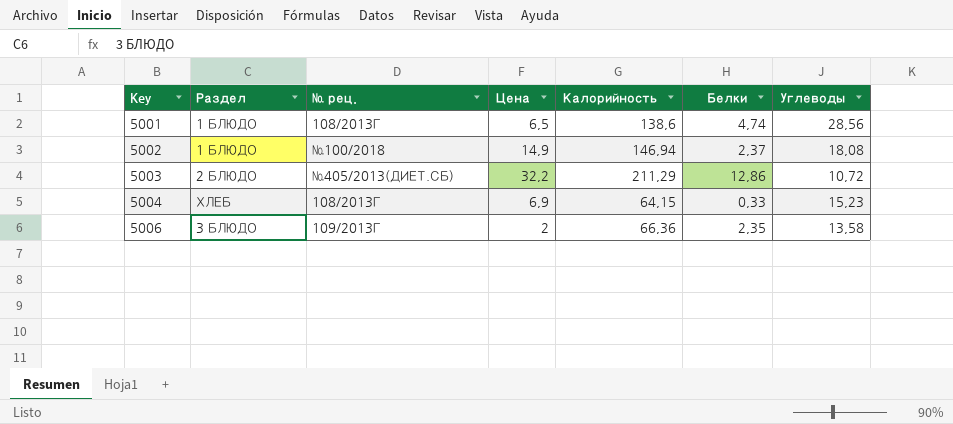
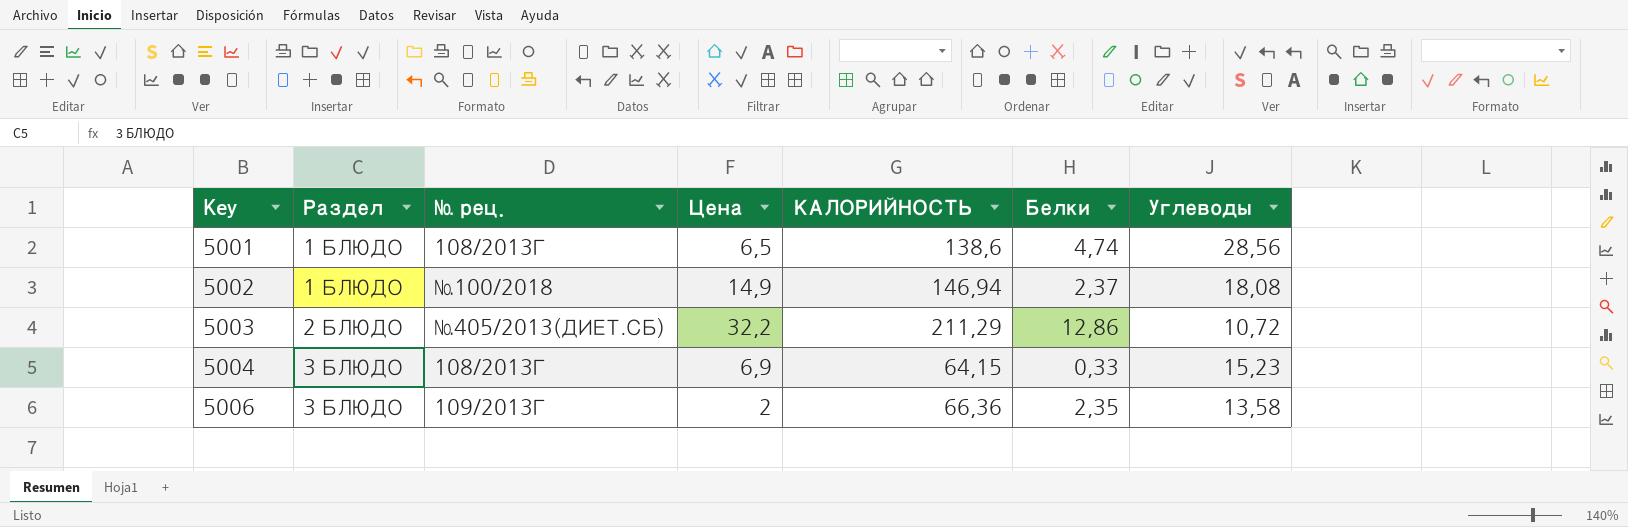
column name: Калорийность -> КАЛОРИЙНОСТЬ
5004 | Раздел: ХЛЕБ -> 3 БЛЮДО

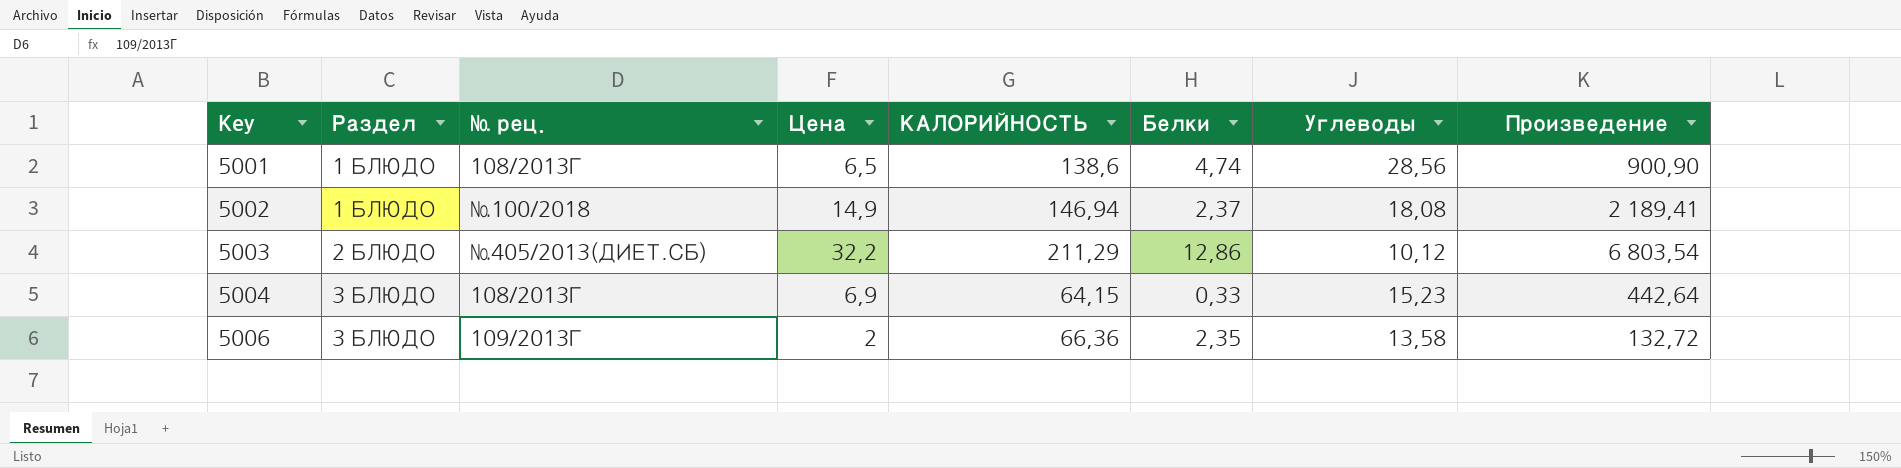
column Произведение | formula: none -> [Цена] * [КАЛОРИЙНОСТЬ]
5003 | Углеводы: 10,72 -> 10,12

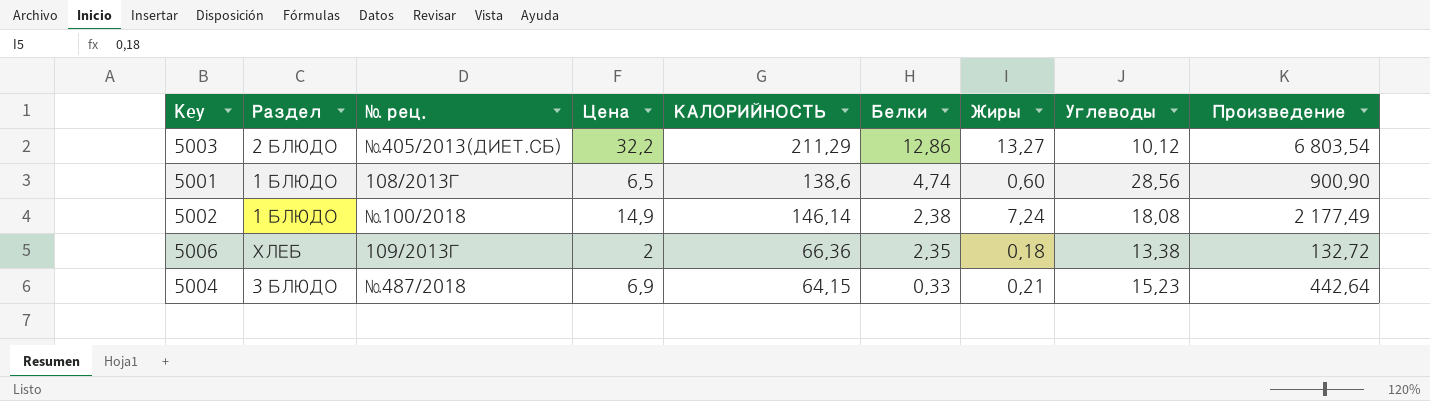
row order: Key ascending -> Белки descending
column Жиры | position: none -> 7
5002 | КАЛОРИЙНОСТЬ: 146,94 -> 146,14
5002 | Белки: 2,37 -> 2,38
5002 | Произведение: 2 189,41 -> 2 177,49
5006 | Раздел: 3 БЛЮДО -> ХЛЕБ
5006 | Углеводы: 13,58 -> 13,38
5004 | № рец.: 108/2013Г -> №487/2018

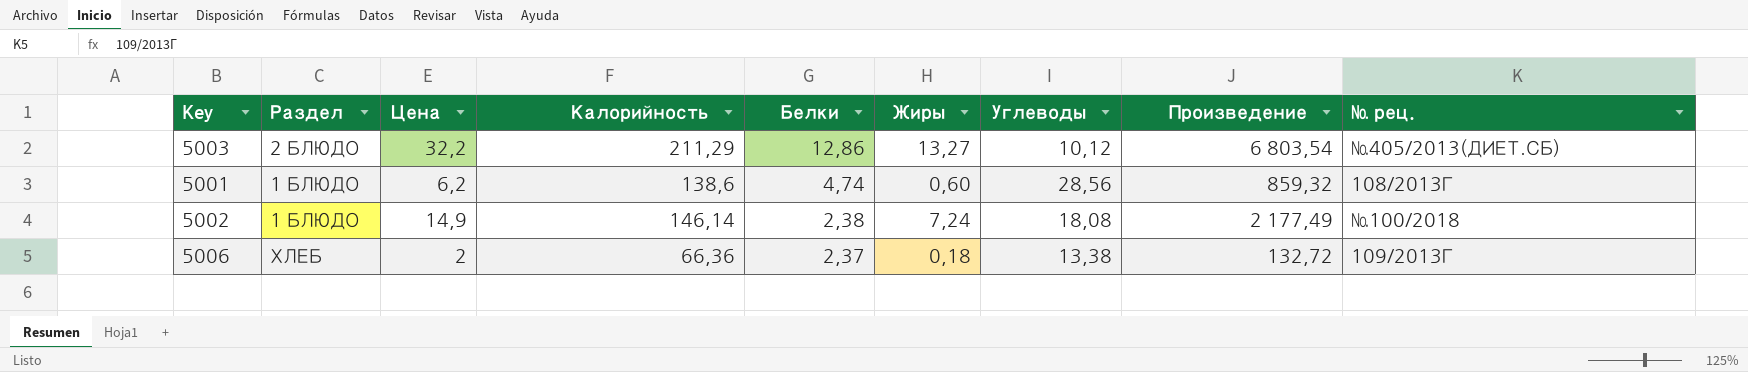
column name: КАЛОРИЙНОСТЬ -> Калорийность
column № рец. | position: 3 -> 9
row 5004: 3 БЛЮДО | №487/2018 | 6,9 | 64,15 | 0,33 | 0,21 | 15,23 | 442,64 -> none
5001 | Цена: 6,5 -> 6,2
5001 | Произведение: 900,90 -> 859,32
5006 | Белки: 2,35 -> 2,37

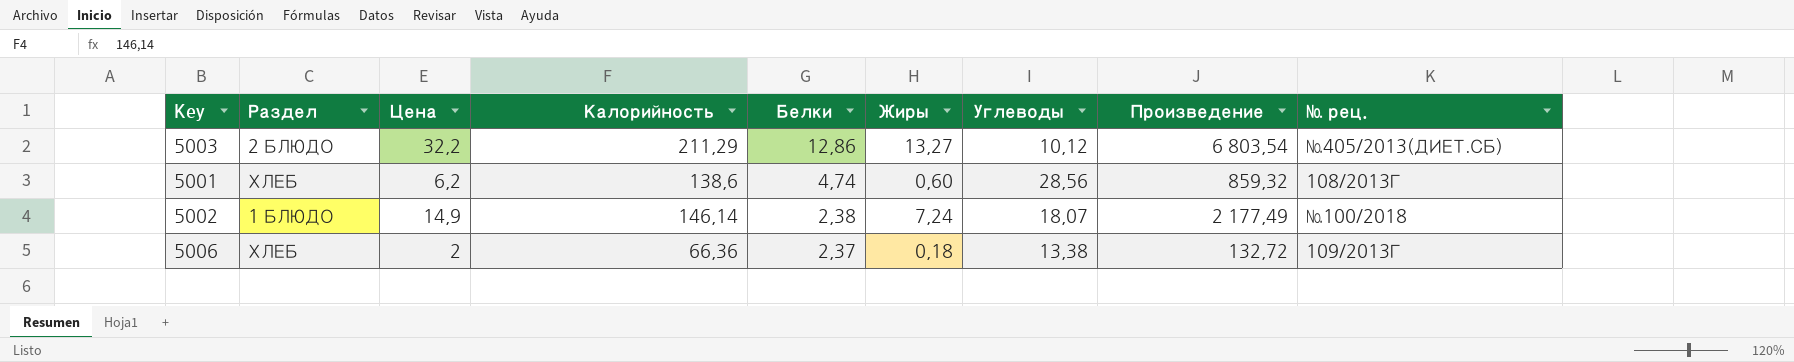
5001 | Раздел: 1 БЛЮДО -> ХЛЕБ
5002 | Углеводы: 18,08 -> 18,07

